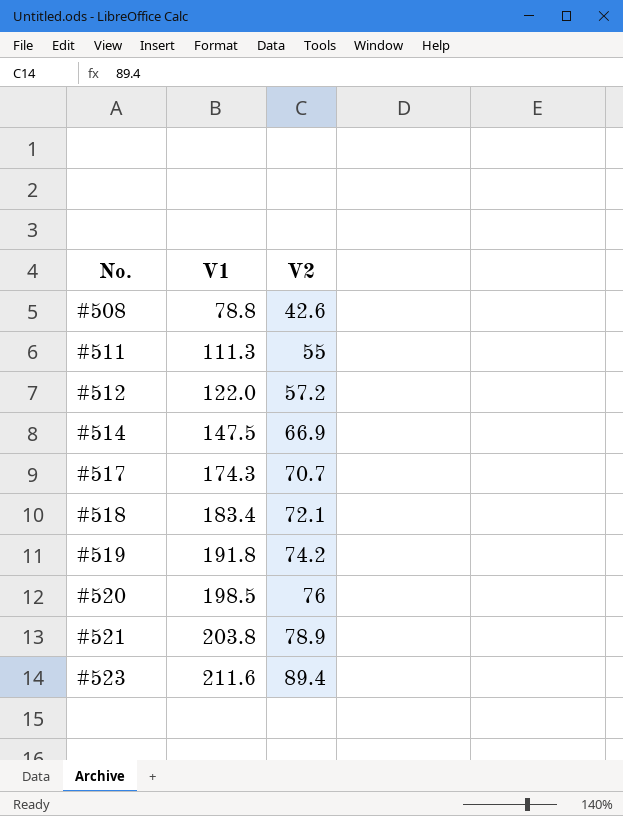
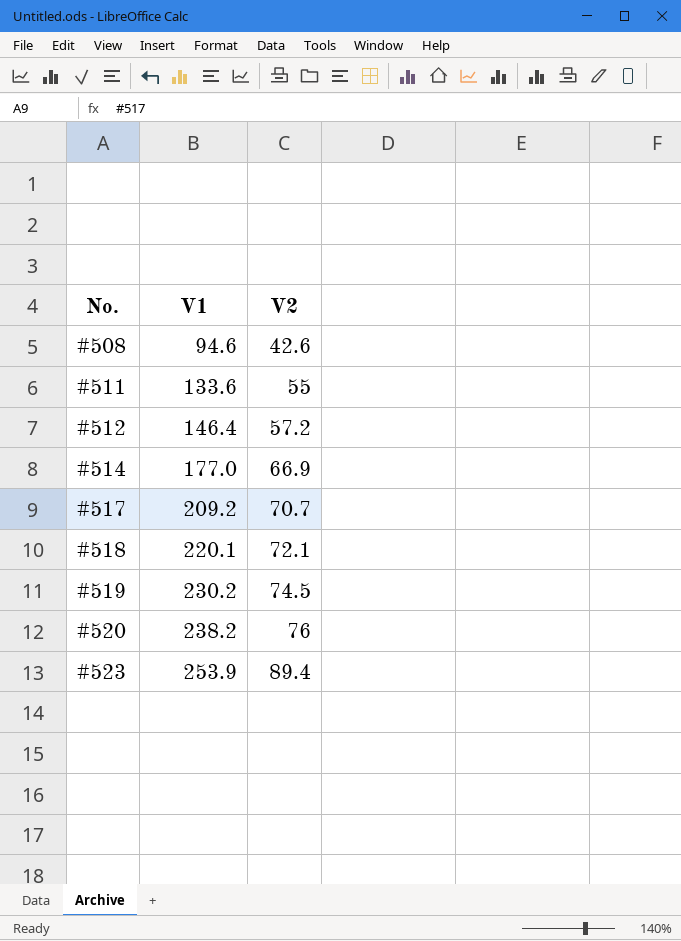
row #521: 203.8 | 78.9 -> none
#508 | V1: 78.8 -> 94.6
#511 | V1: 111.3 -> 133.6
#512 | V1: 122.0 -> 146.4
#514 | V1: 147.5 -> 177.0
#517 | V1: 174.3 -> 209.2
#518 | V1: 183.4 -> 220.1
#519 | V1: 191.8 -> 230.2
#519 | V2: 74.2 -> 74.5
#520 | V1: 198.5 -> 238.2
#523 | V1: 211.6 -> 253.9

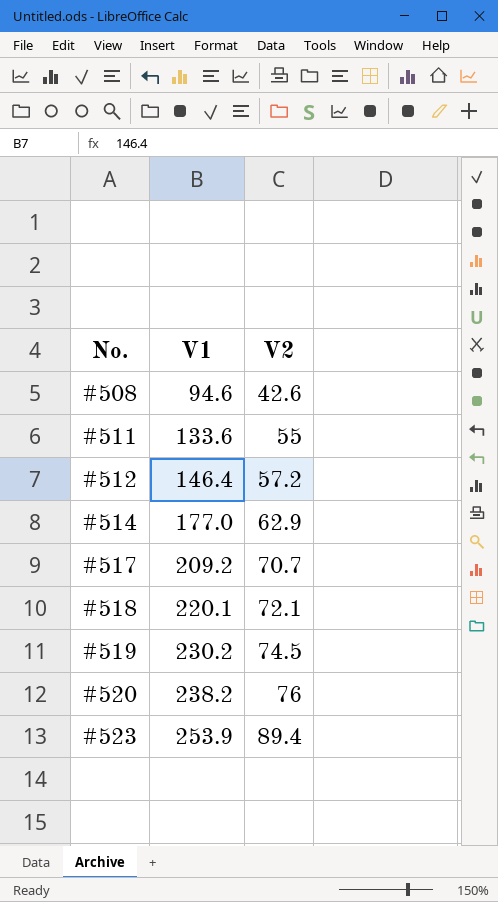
#514 | V2: 66.9 -> 62.9

